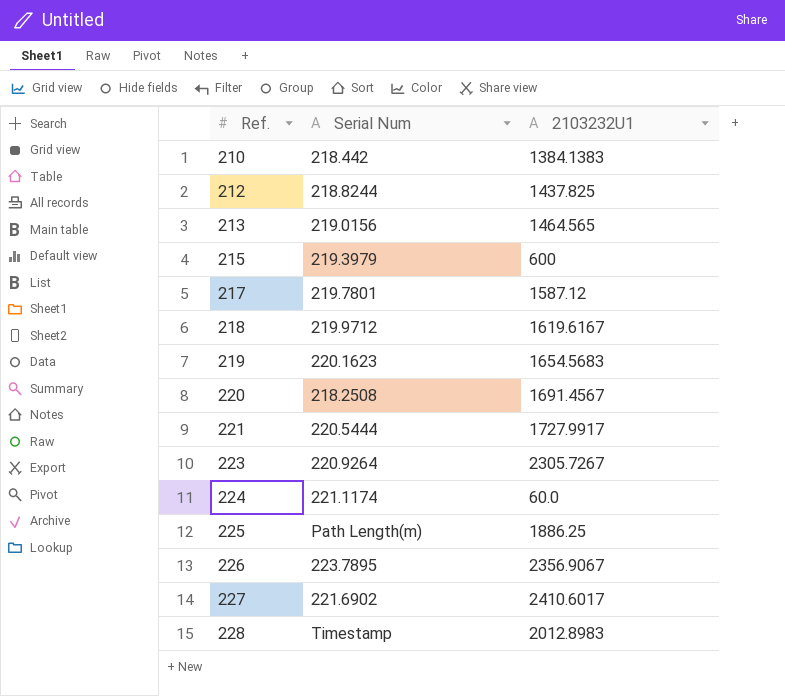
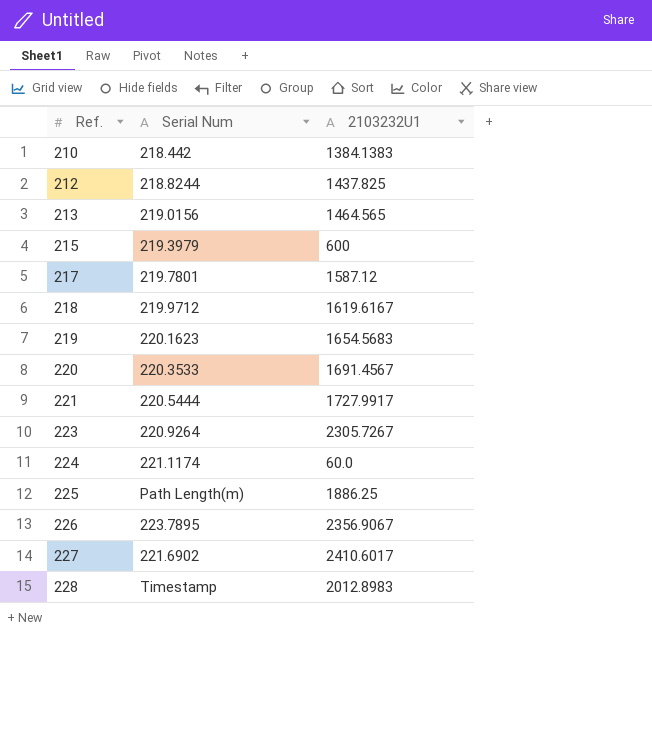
220 | Serial Num: 218.2508 -> 220.3533

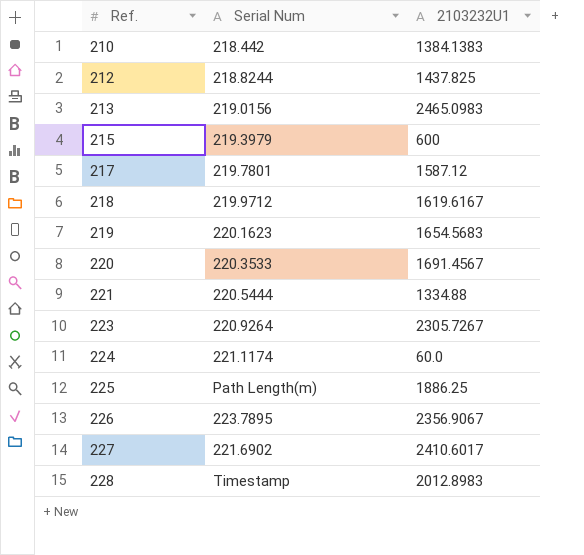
213 | 2103232U1: 1464.565 -> 2465.0983
221 | 2103232U1: 1727.9917 -> 1334.88

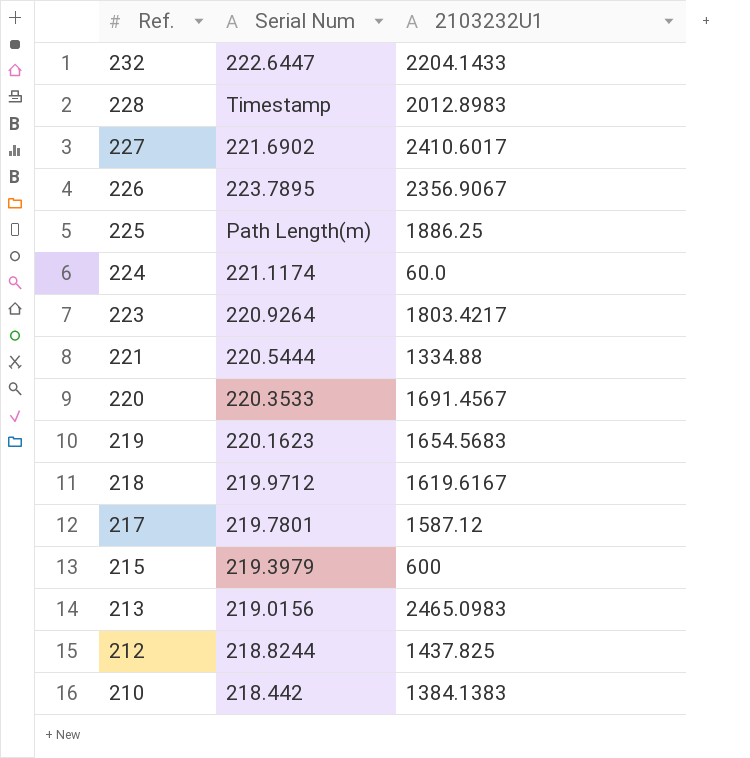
row order: Ref. ascending -> Ref. descending
row 232: none -> 222.6447 | 2204.1433
223 | 2103232U1: 2305.7267 -> 1803.4217

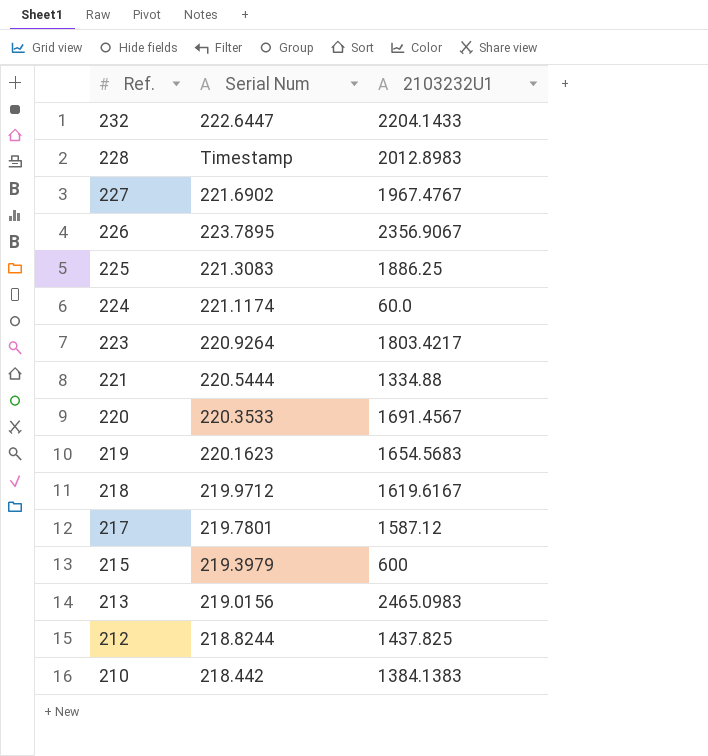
227 | 2103232U1: 2410.6017 -> 1967.4767
225 | Serial Num: Path Length(m) -> 221.3083

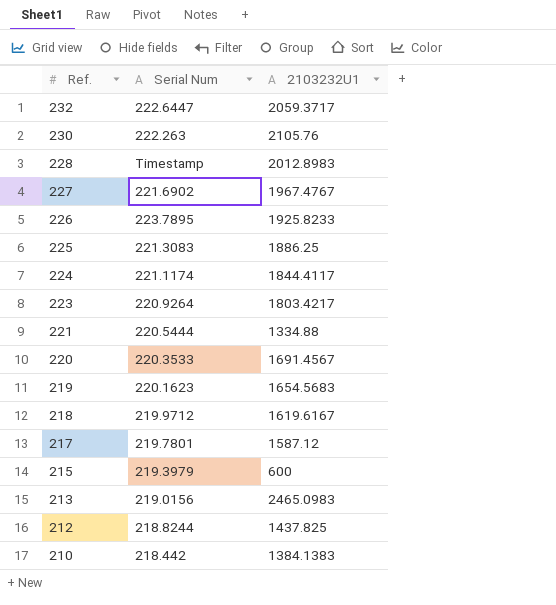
232 | 2103232U1: 2204.1433 -> 2059.3717
row 230: none -> 222.263 | 2105.76
226 | 2103232U1: 2356.9067 -> 1925.8233
224 | 2103232U1: 60.0 -> 1844.4117

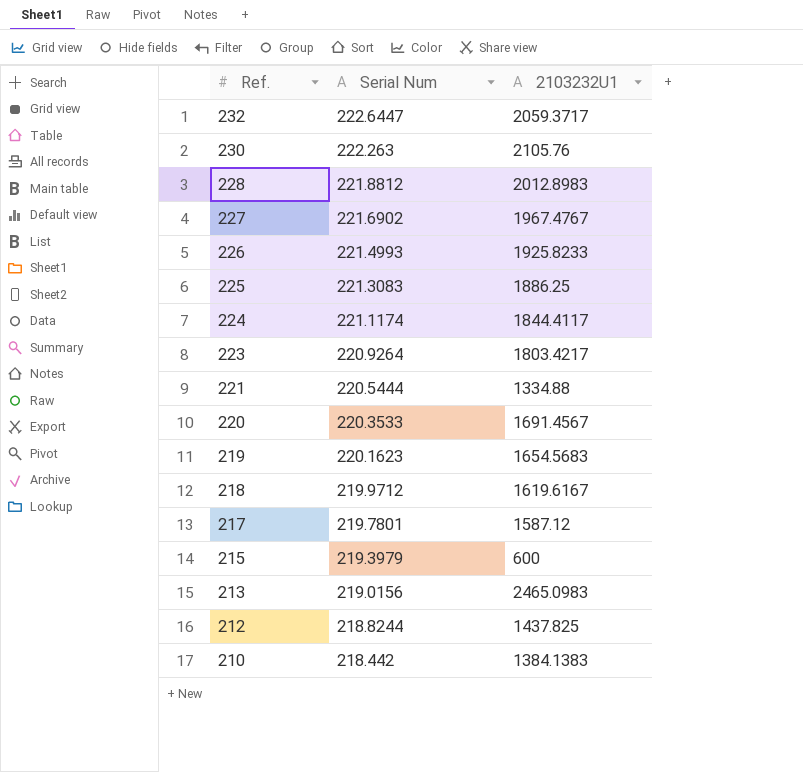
228 | Serial Num: Timestamp -> 221.8812
226 | Serial Num: 223.7895 -> 221.4993

